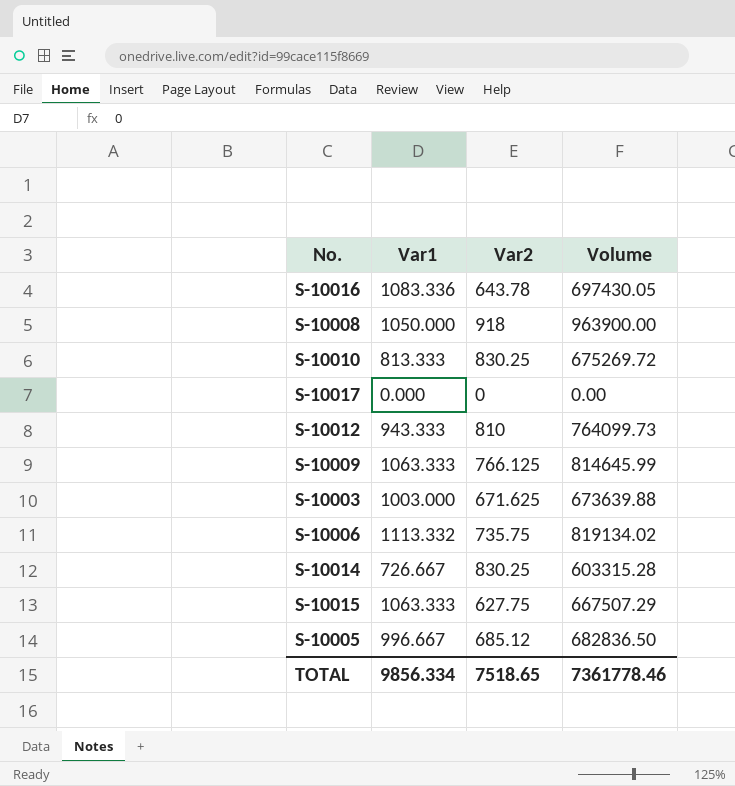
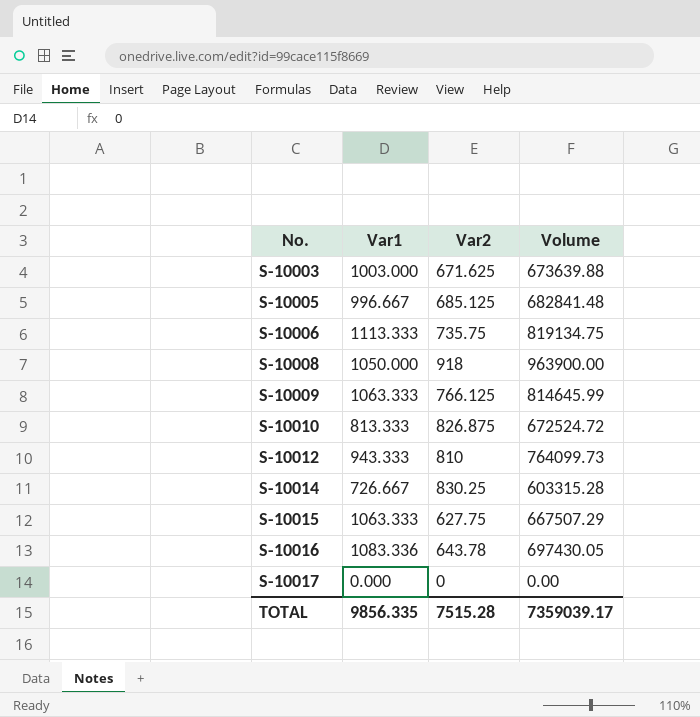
row order: none -> No. ascending
S-10005 | Var2: 685.12 -> 685.125
S-10005 | Volume: 682836.50 -> 682841.48
S-10006 | Var1: 1113.332 -> 1113.333
S-10006 | Volume: 819134.02 -> 819134.75
S-10010 | Var2: 830.25 -> 826.875
S-10010 | Volume: 675269.72 -> 672524.72
TOTAL | Var1: 9856.334 -> 9856.335
TOTAL | Var2: 7518.65 -> 7515.28
TOTAL | Volume: 7361778.46 -> 7359039.17

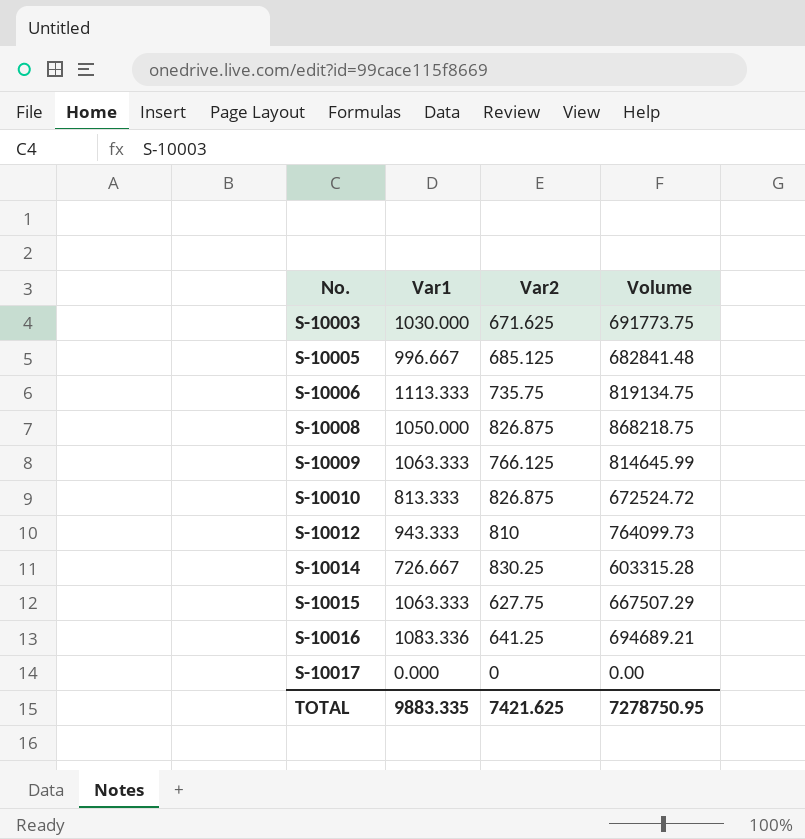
S-10003 | Var1: 1003.000 -> 1030.000
S-10003 | Volume: 673639.88 -> 691773.75
S-10008 | Var2: 918 -> 826.875
S-10008 | Volume: 963900.00 -> 868218.75
S-10016 | Var2: 643.78 -> 641.25
S-10016 | Volume: 697430.05 -> 694689.21
TOTAL | Var1: 9856.335 -> 9883.335
TOTAL | Var2: 7515.28 -> 7421.625
TOTAL | Volume: 7359039.17 -> 7278750.95

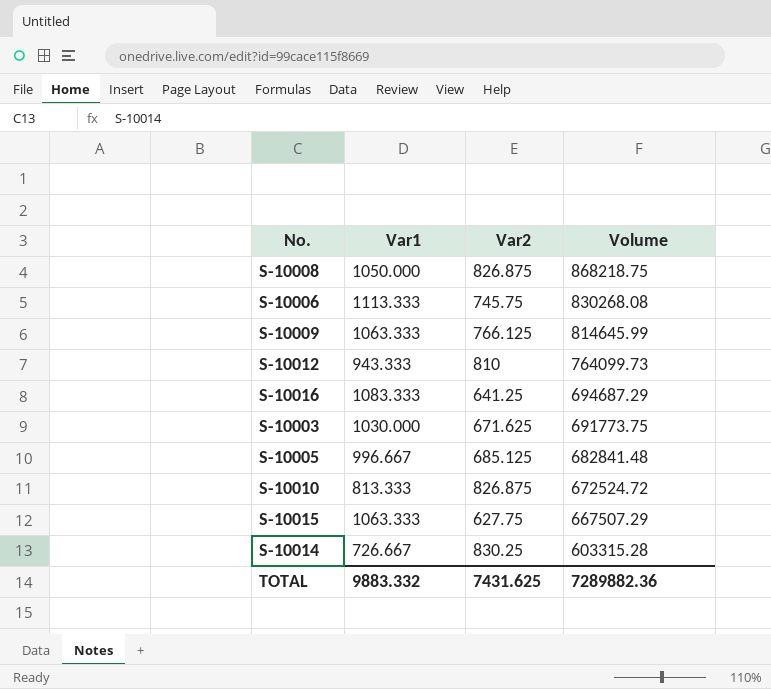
row order: No. ascending -> Volume descending
row S-10017: 0.000 | 0 | 0.00 -> none
S-10006 | Var2: 735.75 -> 745.75
S-10006 | Volume: 819134.75 -> 830268.08
S-10016 | Var1: 1083.336 -> 1083.333
S-10016 | Volume: 694689.21 -> 694687.29
TOTAL | Var1: 9883.335 -> 9883.332
TOTAL | Var2: 7421.625 -> 7431.625
TOTAL | Volume: 7278750.95 -> 7289882.36

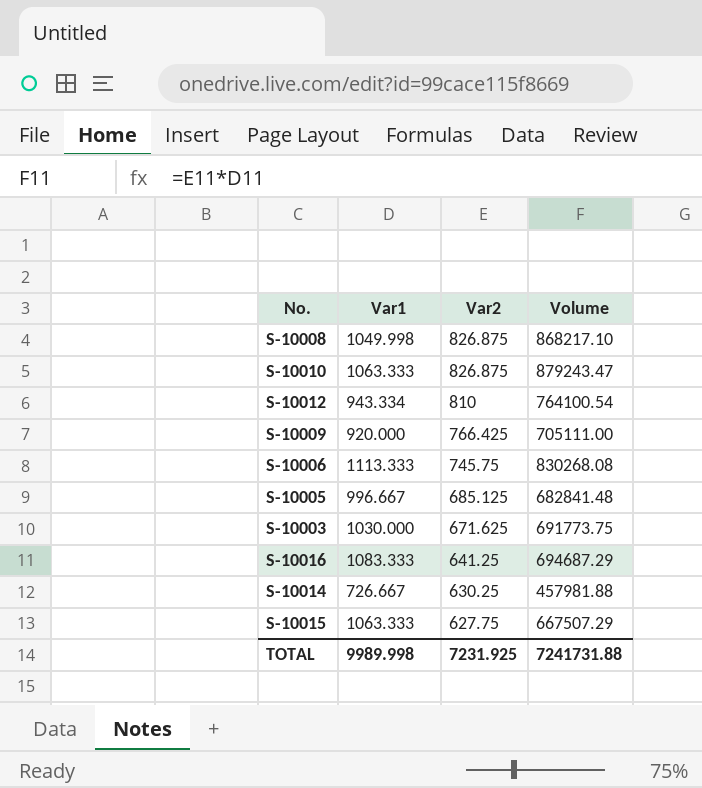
row order: Volume descending -> Var2 descending
S-10008 | Var1: 1050.000 -> 1049.998
S-10008 | Volume: 868218.75 -> 868217.10
S-10010 | Var1: 813.333 -> 1063.333
S-10010 | Volume: 672524.72 -> 879243.47
S-10012 | Var1: 943.333 -> 943.334
S-10012 | Volume: 764099.73 -> 764100.54
S-10009 | Var1: 1063.333 -> 920.000
S-10009 | Var2: 766.125 -> 766.425
S-10009 | Volume: 814645.99 -> 705111.00
S-10014 | Var2: 830.25 -> 630.25
S-10014 | Volume: 603315.28 -> 457981.88
TOTAL | Var1: 9883.332 -> 9989.998
TOTAL | Var2: 7431.625 -> 7231.925
TOTAL | Volume: 7289882.36 -> 7241731.88

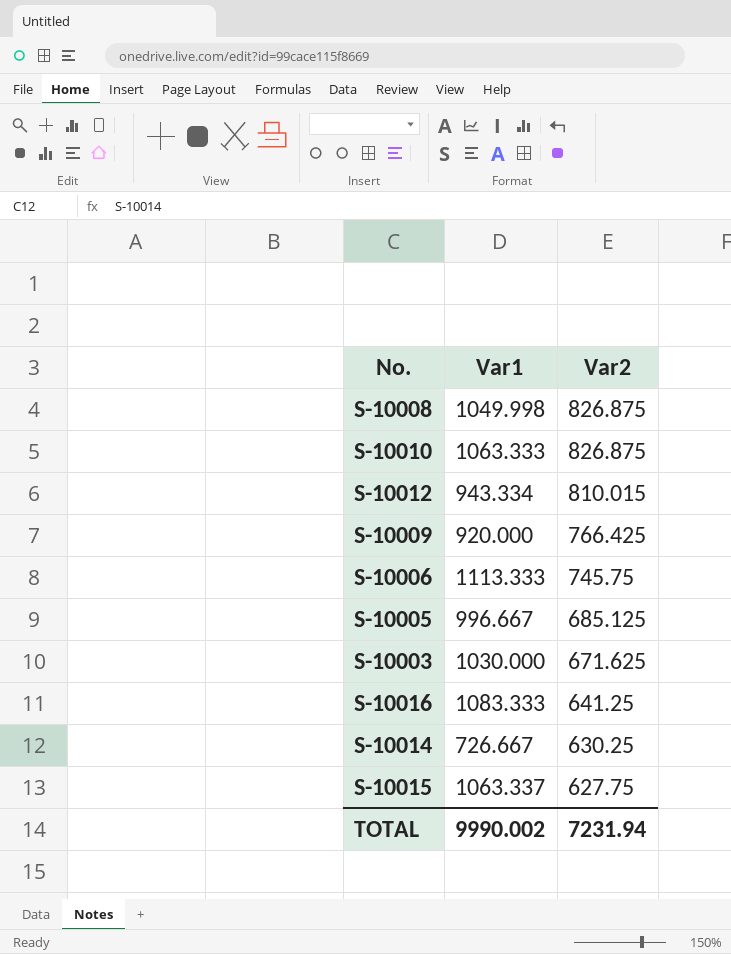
column Volume | formula: [Var1] * [Var2] -> none
S-10012 | Var2: 810 -> 810.015
S-10015 | Var1: 1063.333 -> 1063.337
TOTAL | Var1: 9989.998 -> 9990.002
TOTAL | Var2: 7231.925 -> 7231.94

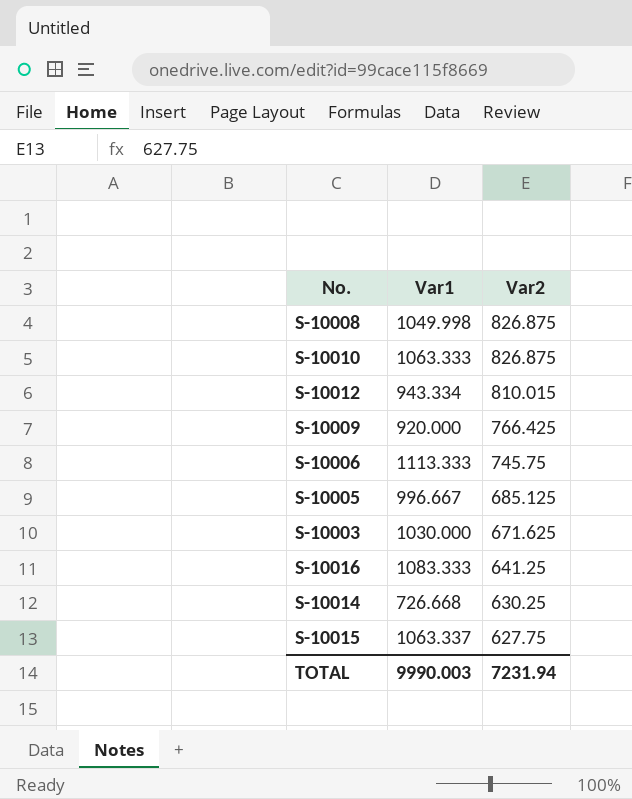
S-10014 | Var1: 726.667 -> 726.668
TOTAL | Var1: 9990.002 -> 9990.003

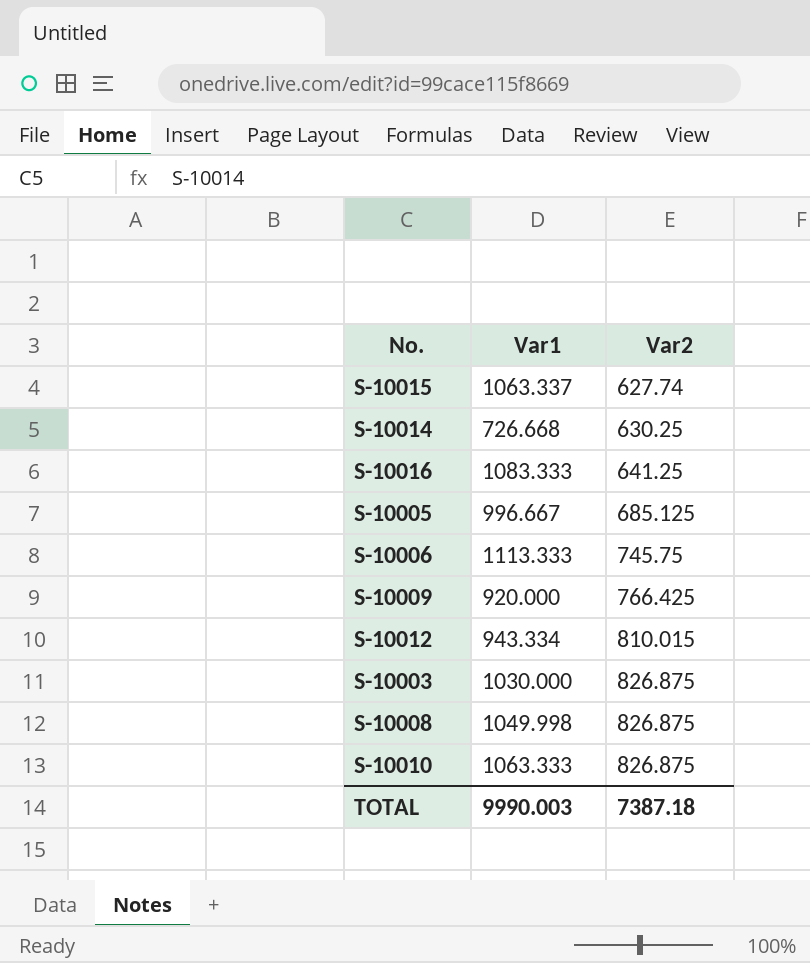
row order: Var2 descending -> Var2 ascending
S-10015 | Var2: 627.75 -> 627.74
S-10003 | Var2: 671.625 -> 826.875
TOTAL | Var2: 7231.94 -> 7387.18

